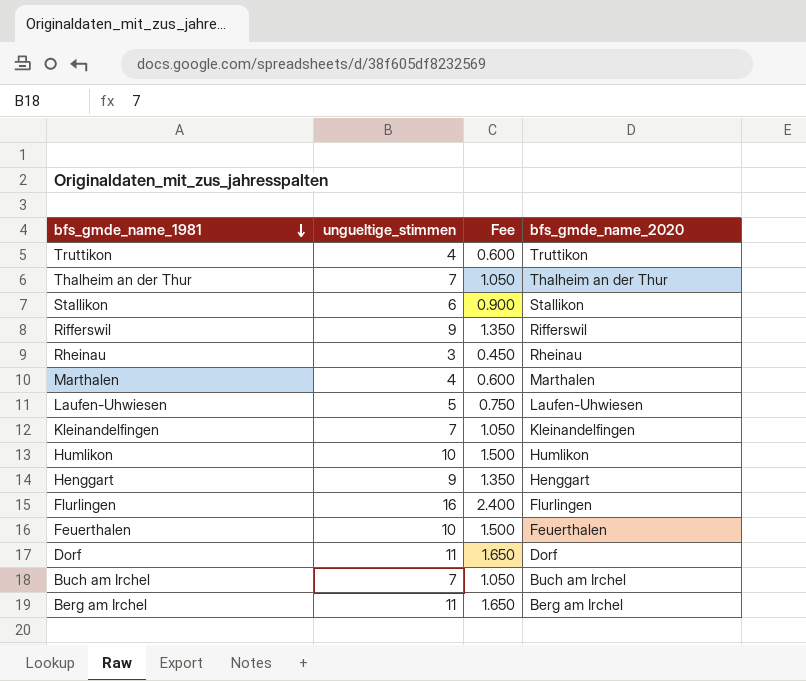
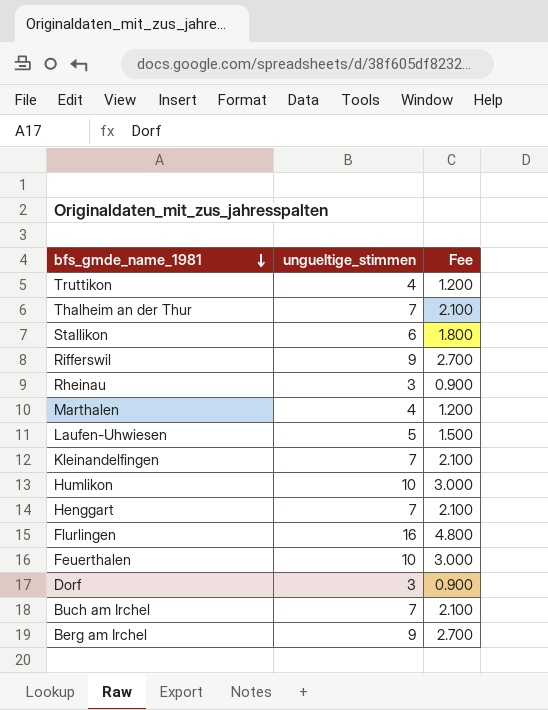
column bfs_gmde_name_2020 | position: 4 -> none
column Fee | formula: [ungueltige_stimmen] * 0.15 -> [ungueltige_stimmen] * 0.3
Henggart | ungueltige_stimmen: 9 -> 7
Dorf | ungueltige_stimmen: 11 -> 3
Berg am Irchel | ungueltige_stimmen: 11 -> 9

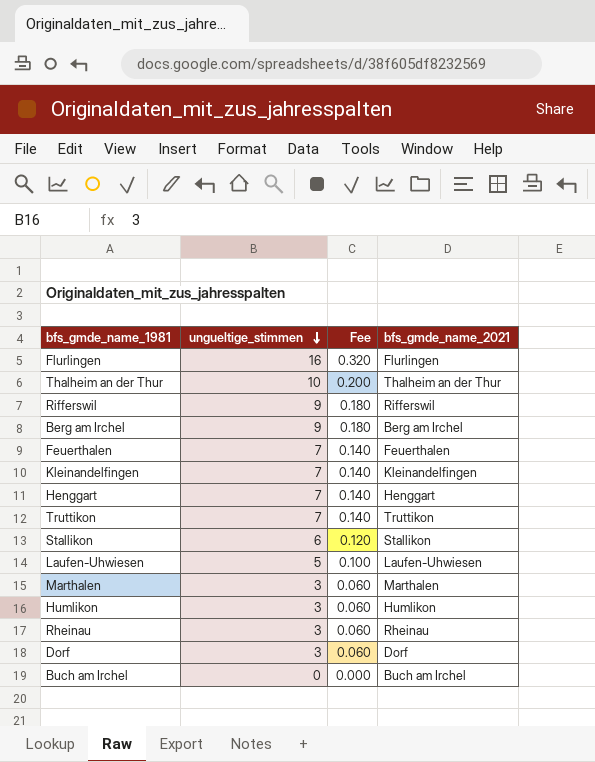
row order: bfs_gmde_name_1981 descending -> ungueltige_stimmen descending
column Fee | formula: [ungueltige_stimmen] * 0.3 -> [ungueltige_stimmen] * 0.02
column bfs_gmde_name_2021 | position: none -> 4
Thalheim an der Thur | ungueltige_stimmen: 7 -> 10
Feuerthalen | ungueltige_stimmen: 10 -> 7
Truttikon | ungueltige_stimmen: 4 -> 7
Marthalen | ungueltige_stimmen: 4 -> 3
Humlikon | ungueltige_stimmen: 10 -> 3
Buch am Irchel | ungueltige_stimmen: 7 -> 0

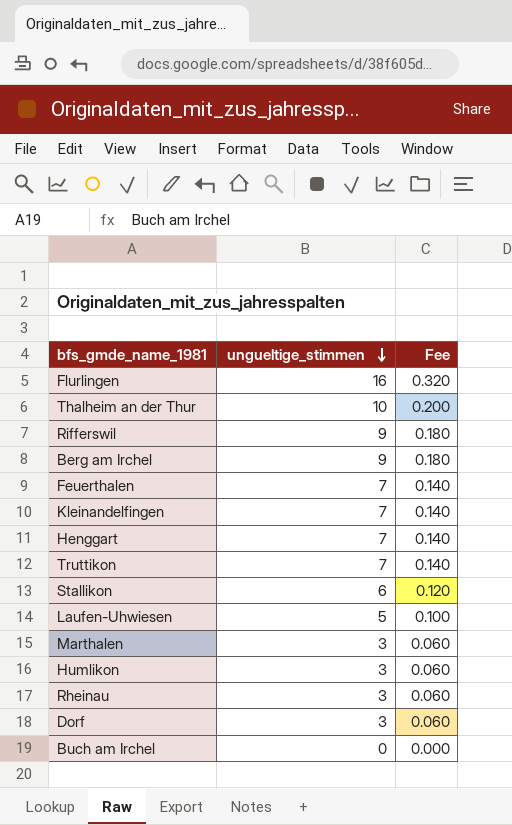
column bfs_gmde_name_2021 | position: 4 -> none

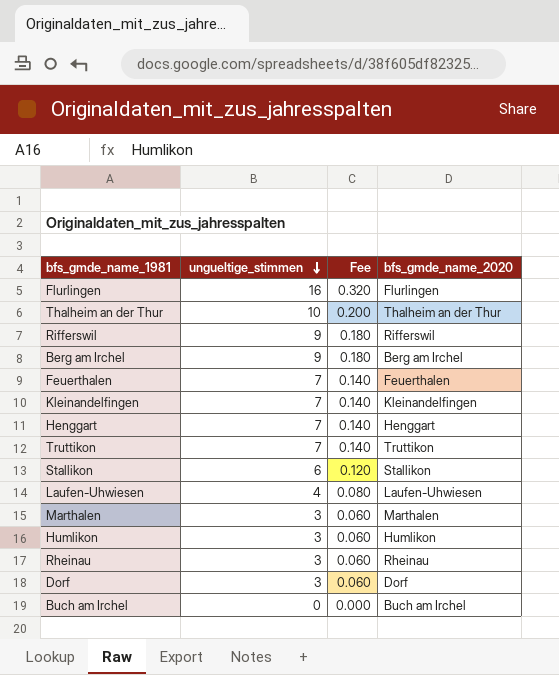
column bfs_gmde_name_2020 | position: none -> 4
Laufen-Uhwiesen | ungueltige_stimmen: 5 -> 4
Laufen-Uhwiesen | Fee: 0.100 -> 0.080

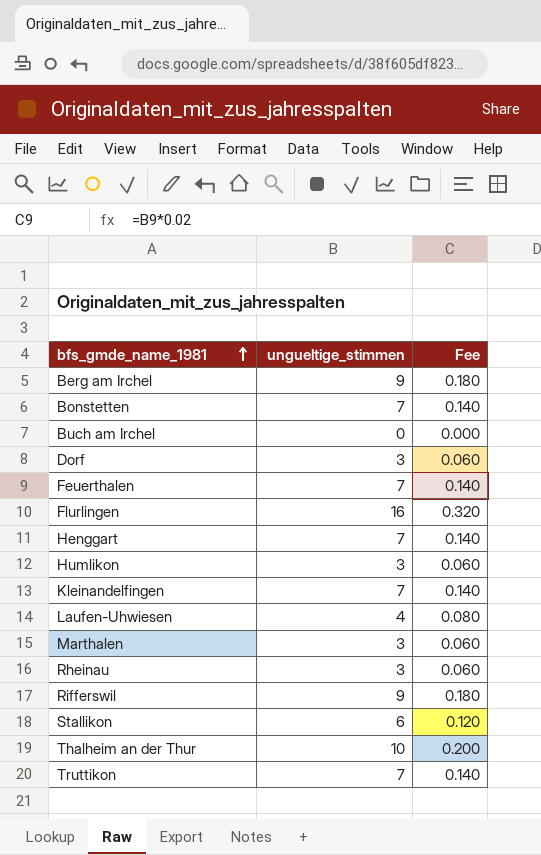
row order: ungueltige_stimmen descending -> bfs_gmde_name_1981 ascending
column bfs_gmde_name_2020 | position: 4 -> none
row Bonstetten: none -> 7 | 0.140

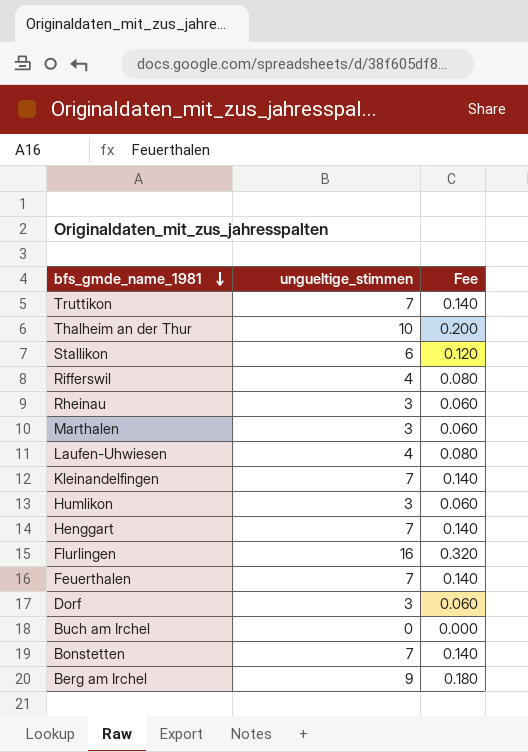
row order: bfs_gmde_name_1981 ascending -> bfs_gmde_name_1981 descending
Rifferswil | ungueltige_stimmen: 9 -> 4
Rifferswil | Fee: 0.180 -> 0.080

